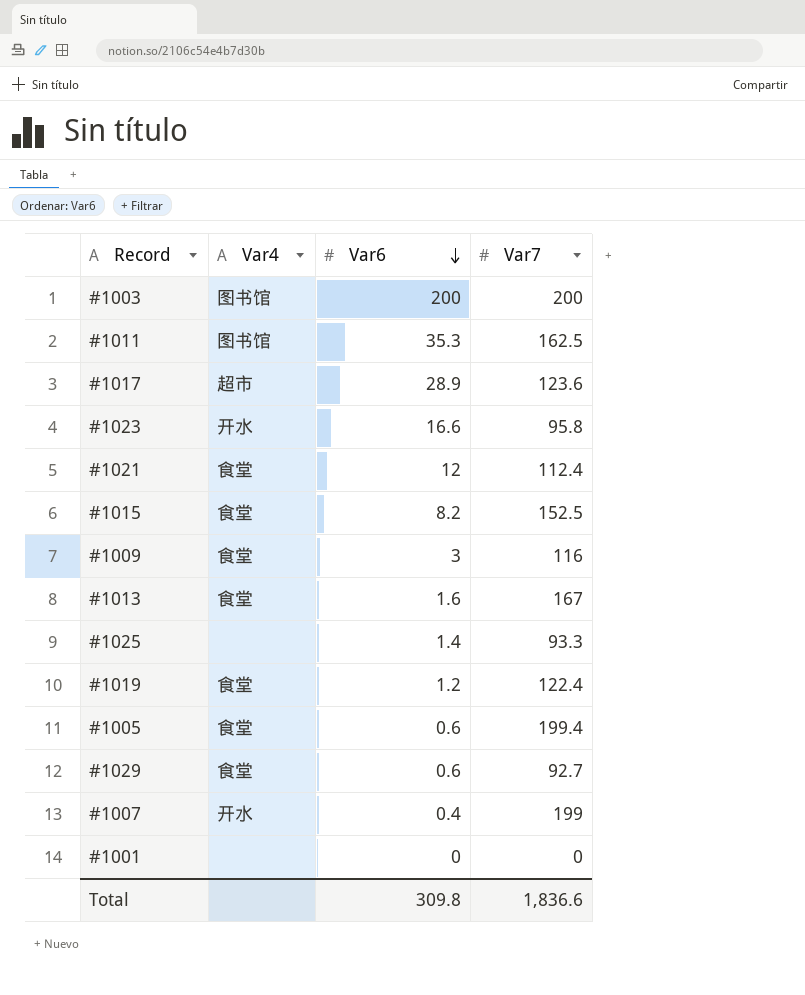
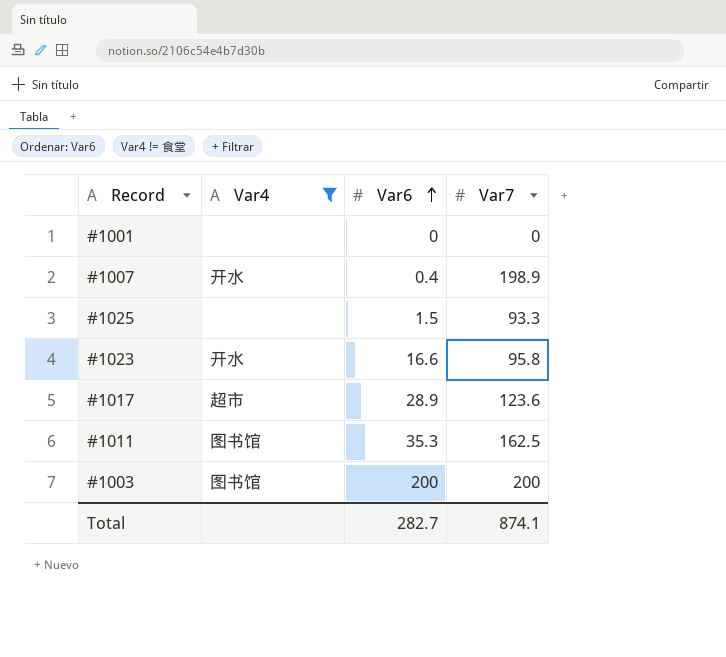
filter: none -> Var4 != 食堂
row order: Var6 descending -> Var6 ascending
#1007 | Var7: 199 -> 198.9
#1025 | Var6: 1.4 -> 1.5
Total | Var6: 309.8 -> 282.7
Total | Var7: 1,836.6 -> 874.1

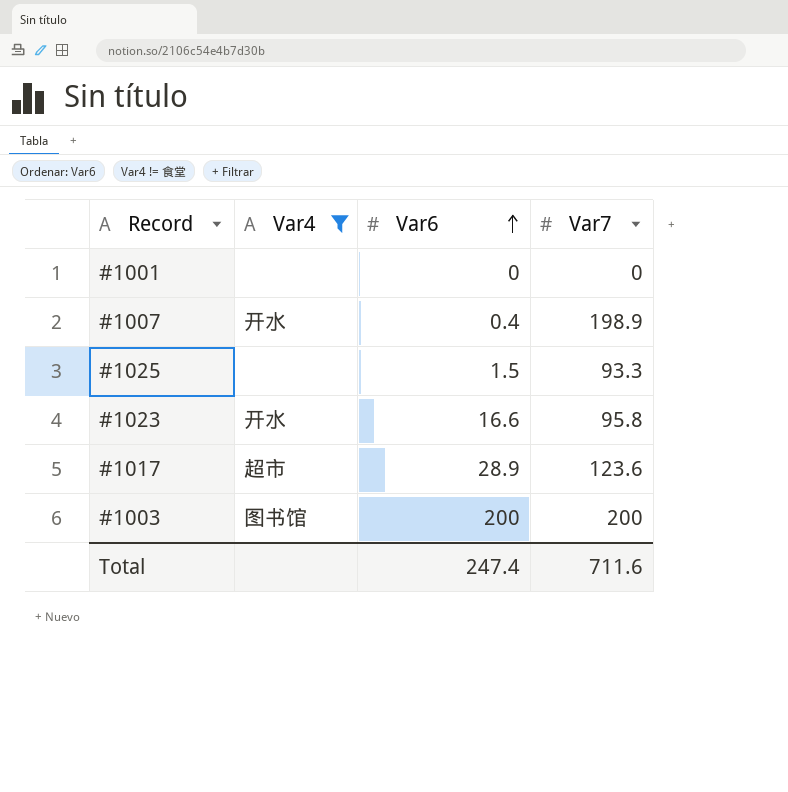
row #1011: 图书馆 | 35.3 | 162.5 -> none
Total | Var6: 282.7 -> 247.4
Total | Var7: 874.1 -> 711.6

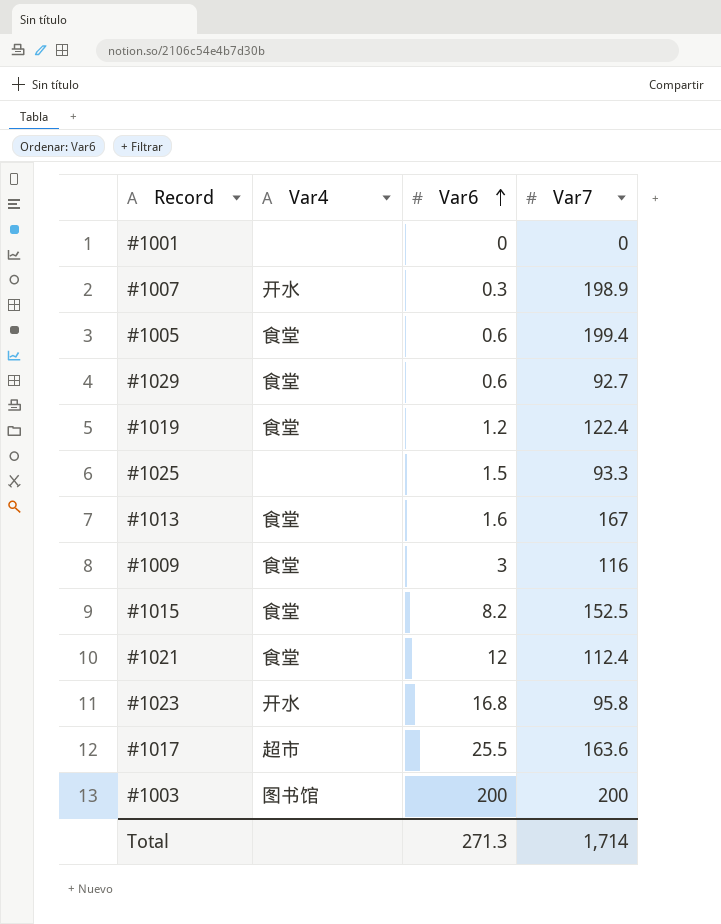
filter: Var4 != 食堂 -> none
#1007 | Var6: 0.4 -> 0.3
#1023 | Var6: 16.6 -> 16.8
#1017 | Var6: 28.9 -> 25.5
#1017 | Var7: 123.6 -> 163.6
Total | Var6: 247.4 -> 271.3
Total | Var7: 711.6 -> 1,714

